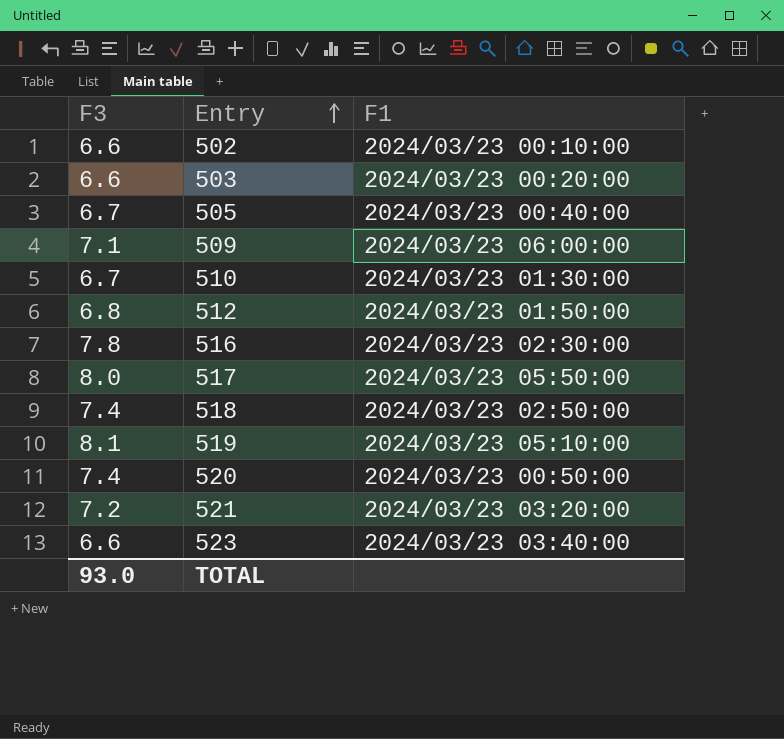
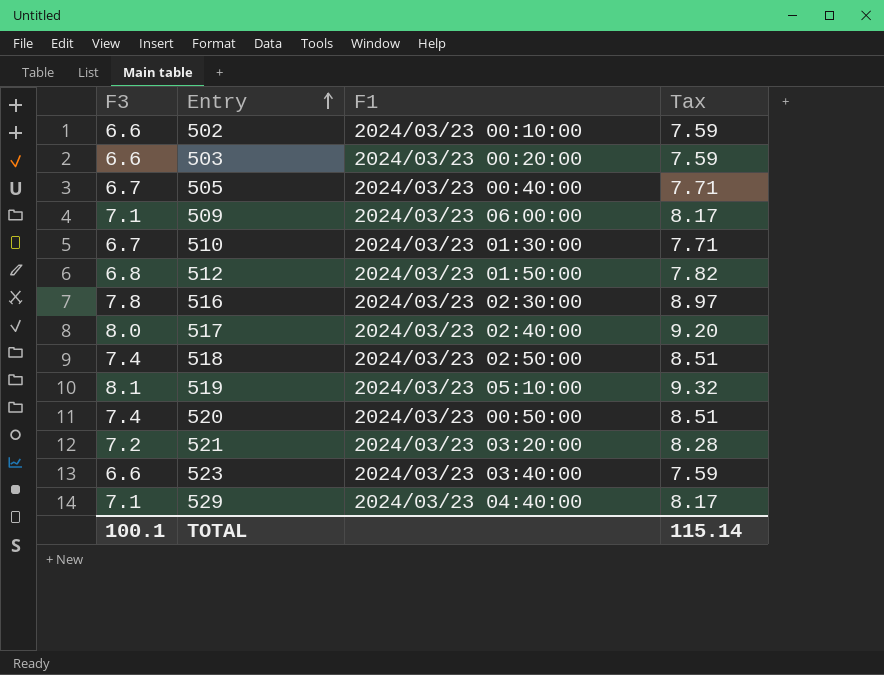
column Tax | formula: none -> [F3] * 1.15
517 | F1: 2024/03/23 05:50:00 -> 2024/03/23 02:40:00
row 529: none -> 7.1 | 2024/03/23 04:40:00 | 8.17
TOTAL | F3: 93.0 -> 100.1

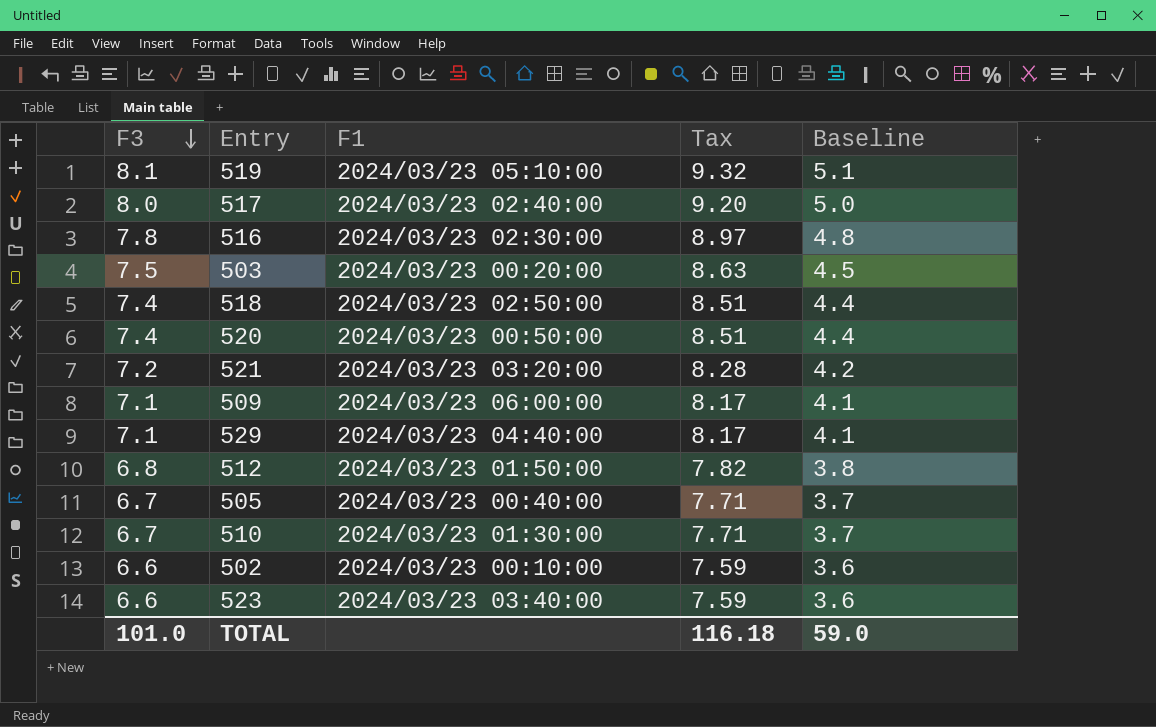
row order: Entry ascending -> F3 descending
column Baseline | formula: none -> [F3] - 3
503 | F3: 6.6 -> 7.5
503 | Tax: 7.59 -> 8.63
TOTAL | F3: 100.1 -> 101.0
TOTAL | Tax: 115.14 -> 116.18

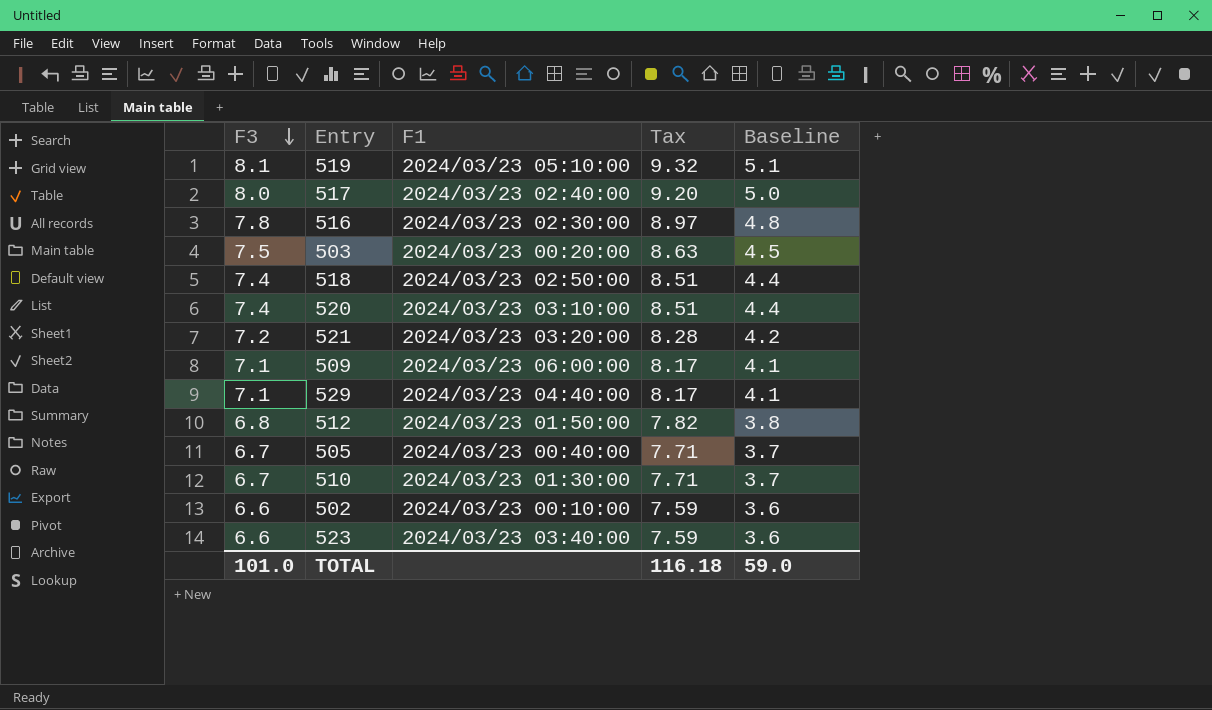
520 | F1: 2024/03/23 00:50:00 -> 2024/03/23 03:10:00

